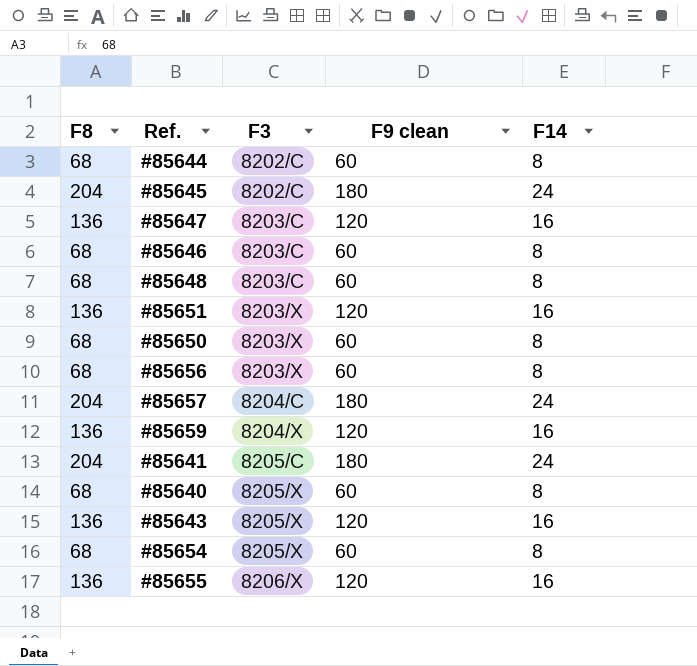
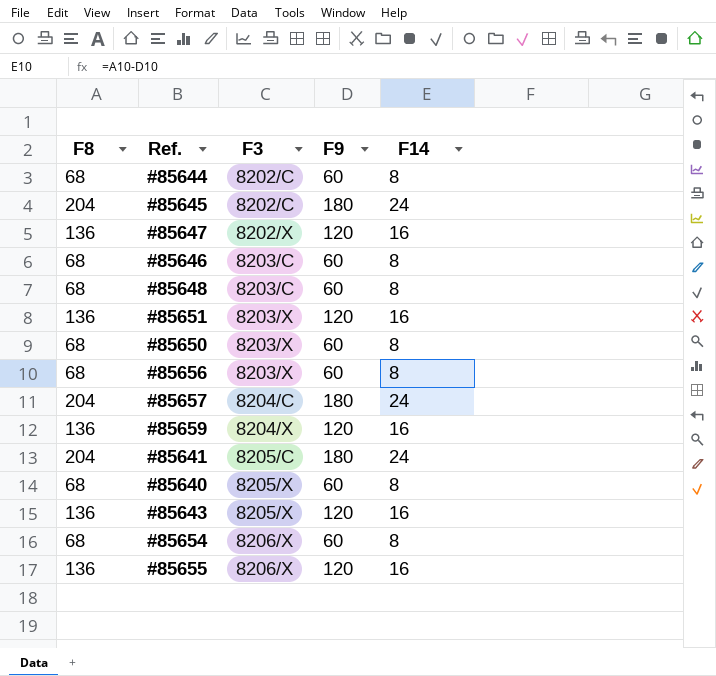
column name: F9 clean -> F9
#85647 | F3: 8203/C -> 8202/X
#85654 | F3: 8205/X -> 8206/X

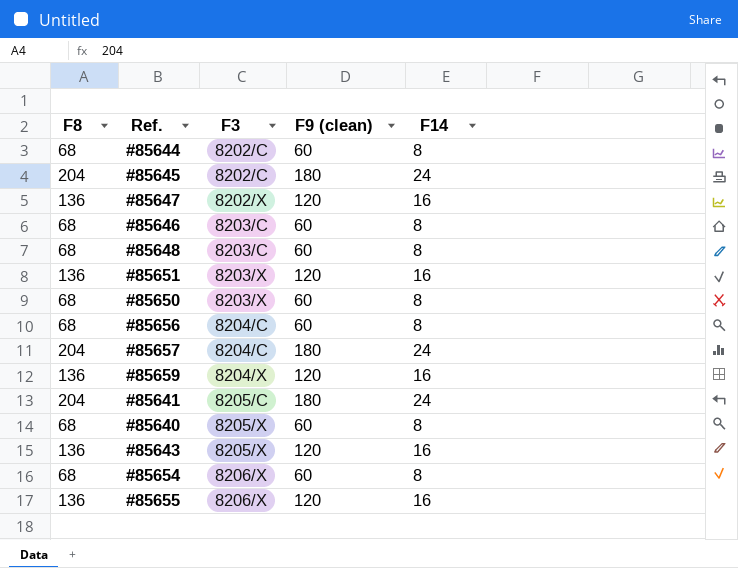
column name: F9 -> F9 (clean)
#85656 | F3: 8203/X -> 8204/C

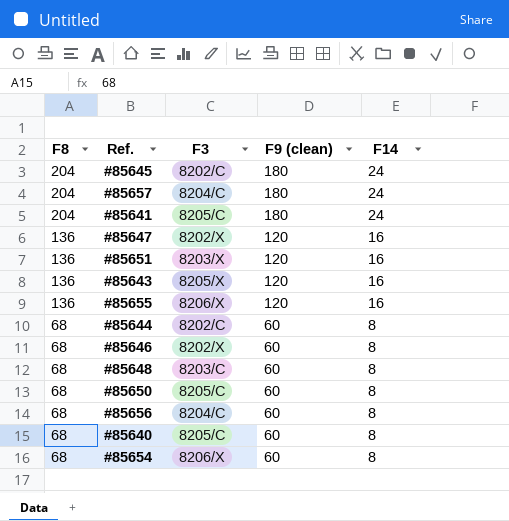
row order: F3 ascending -> F8 descending
row #85659: 136 | 8204/X | 120 | 16 -> none
#85646 | F3: 8203/C -> 8202/X
#85650 | F3: 8203/X -> 8205/C
#85640 | F3: 8205/X -> 8205/C

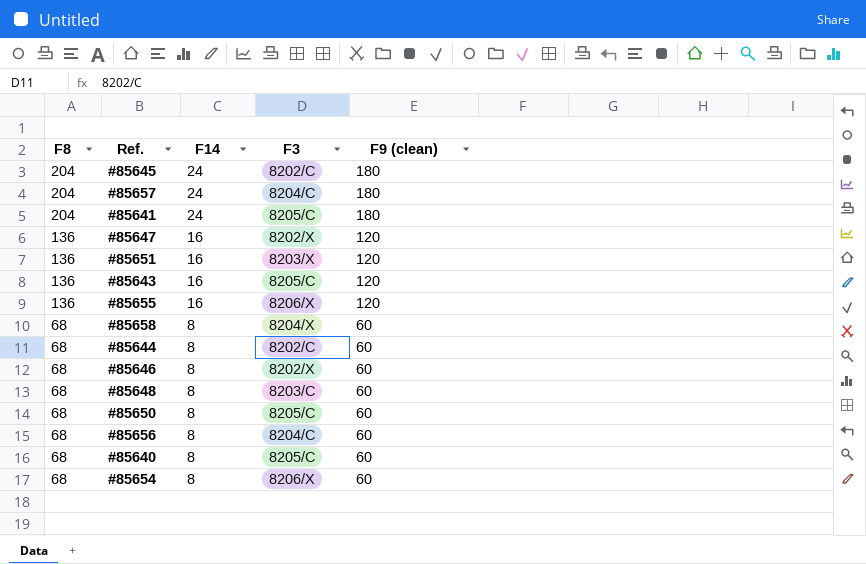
column F14 | position: 5 -> 3
#85643 | F3: 8205/X -> 8205/C
row #85658: none -> 68 | 8 | 8204/X | 60

